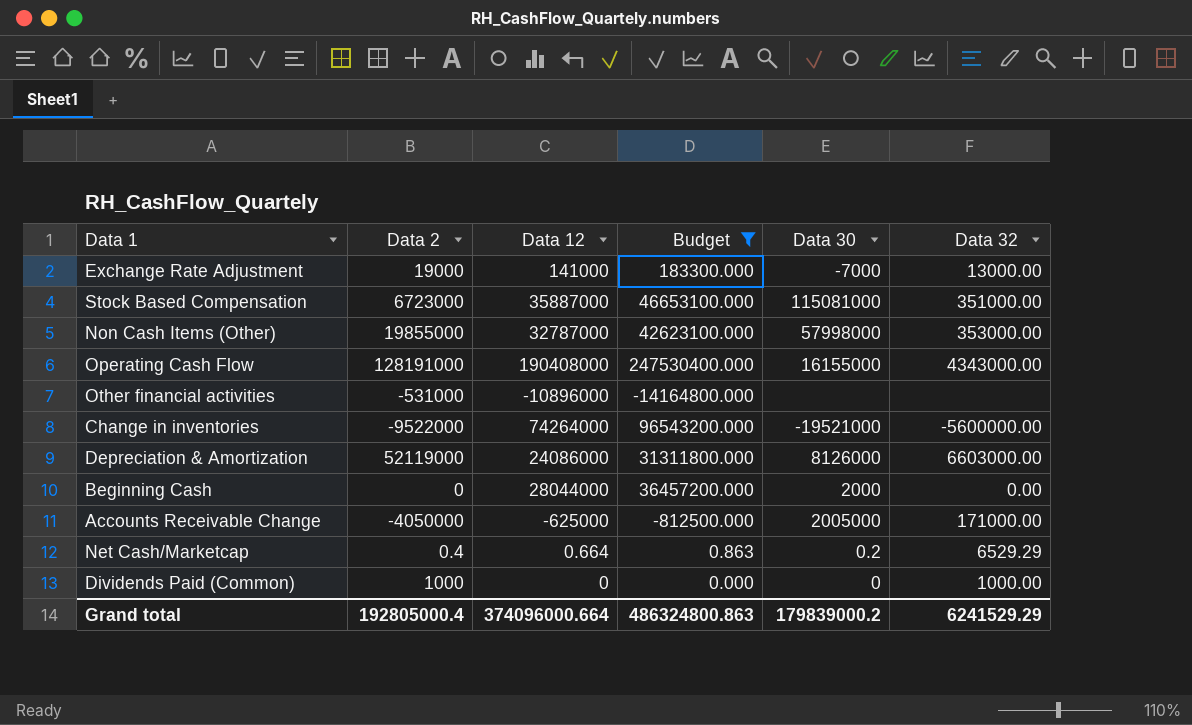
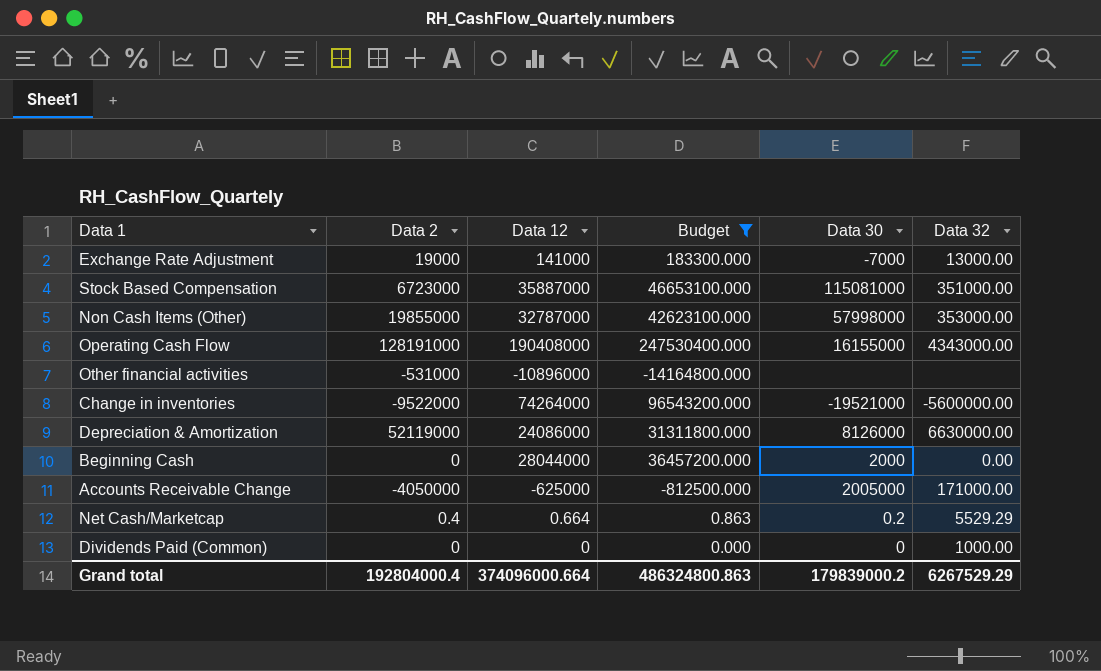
Depreciation & Amortization | Data 32: 6603000.00 -> 6630000.00
Net Cash/Marketcap | Data 32: 6529.29 -> 5529.29
Dividends Paid (Common) | Data 2: 1000 -> 0
Grand total | Data 2: 192805000.4 -> 192804000.4
Grand total | Data 32: 6241529.29 -> 6267529.29

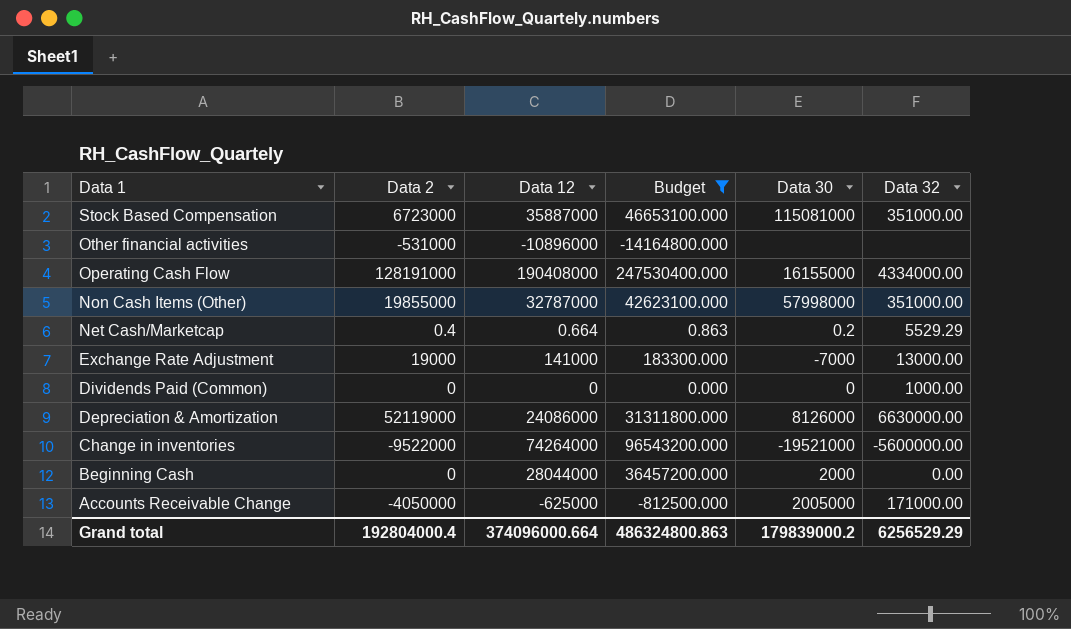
row order: none -> Data 1 descending
Operating Cash Flow | Data 32: 4343000.00 -> 4334000.00
Non Cash Items (Other) | Data 32: 353000.00 -> 351000.00
Grand total | Data 32: 6267529.29 -> 6256529.29

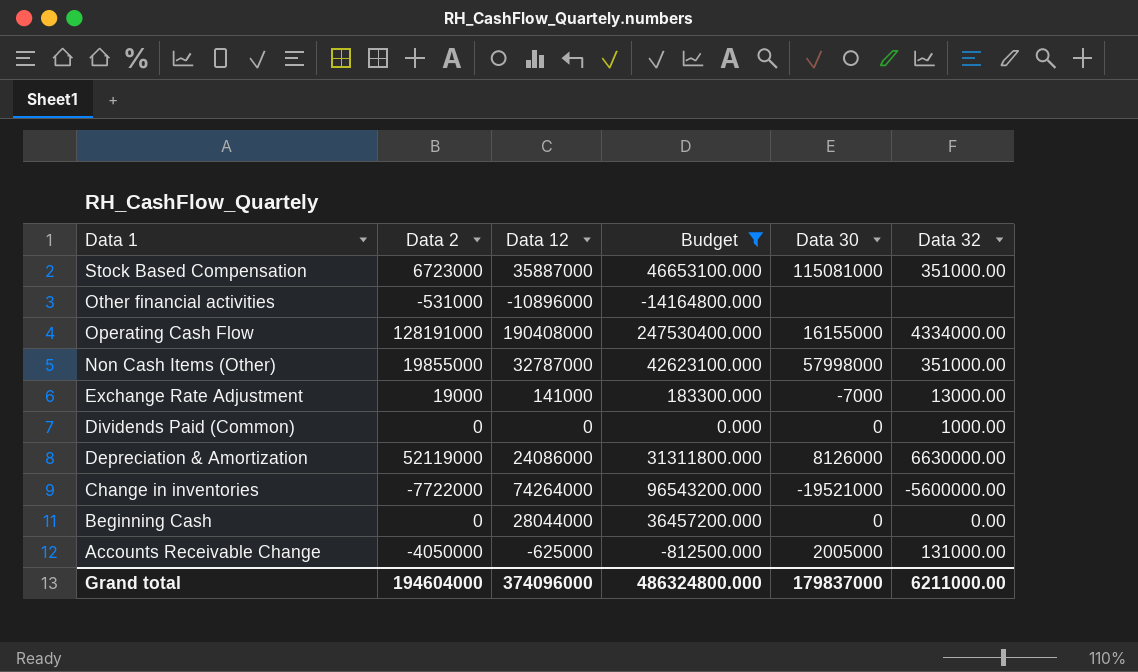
row Net Cash/Marketcap: 0.4 | 0.664 | 0.863 | 0.2 | 5529.29 -> none
Change in inventories | Data 2: -9522000 -> -7722000
Beginning Cash | Data 30: 2000 -> 0
Accounts Receivable Change | Data 32: 171000.00 -> 131000.00
Grand total | Data 2: 192804000.4 -> 194604000
Grand total | Data 12: 374096000.664 -> 374096000
Grand total | Budget: 486324800.863 -> 486324800.000
Grand total | Data 30: 179839000.2 -> 179837000
Grand total | Data 32: 6256529.29 -> 6211000.00

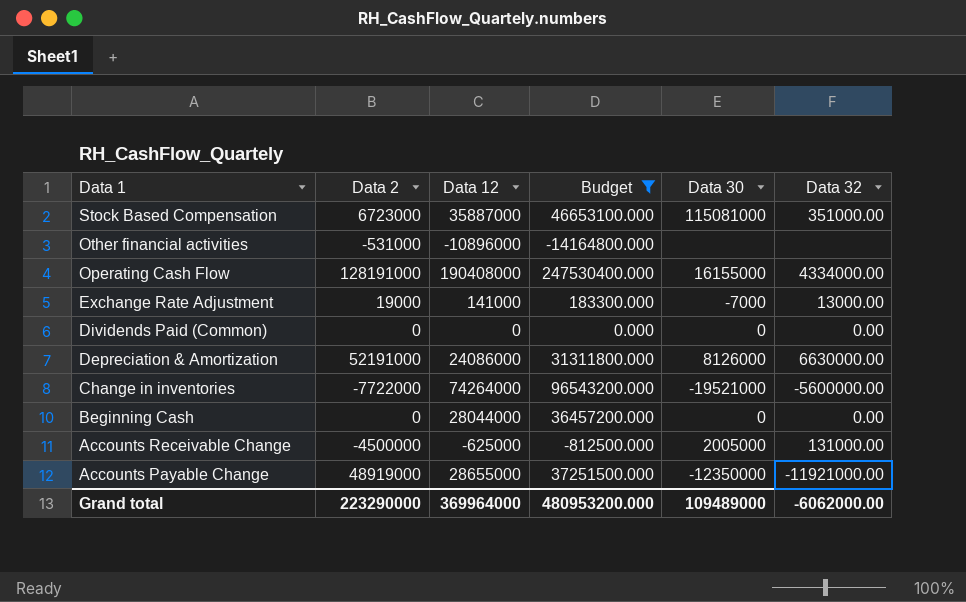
row Non Cash Items (Other): 19855000 | 32787000 | 42623100.000 | 57998000 | 351000.00 -> none
Dividends Paid (Common) | Data 32: 1000.00 -> 0.00
Depreciation & Amortization | Data 2: 52119000 -> 52191000
Accounts Receivable Change | Data 2: -4050000 -> -4500000
row Accounts Payable Change: none -> 48919000 | 28655000 | 37251500.000 | -12350000 | -11921000.00
Grand total | Data 2: 194604000 -> 223290000
Grand total | Data 12: 374096000 -> 369964000
Grand total | Budget: 486324800.000 -> 480953200.000
Grand total | Data 30: 179837000 -> 109489000
Grand total | Data 32: 6211000.00 -> -6062000.00

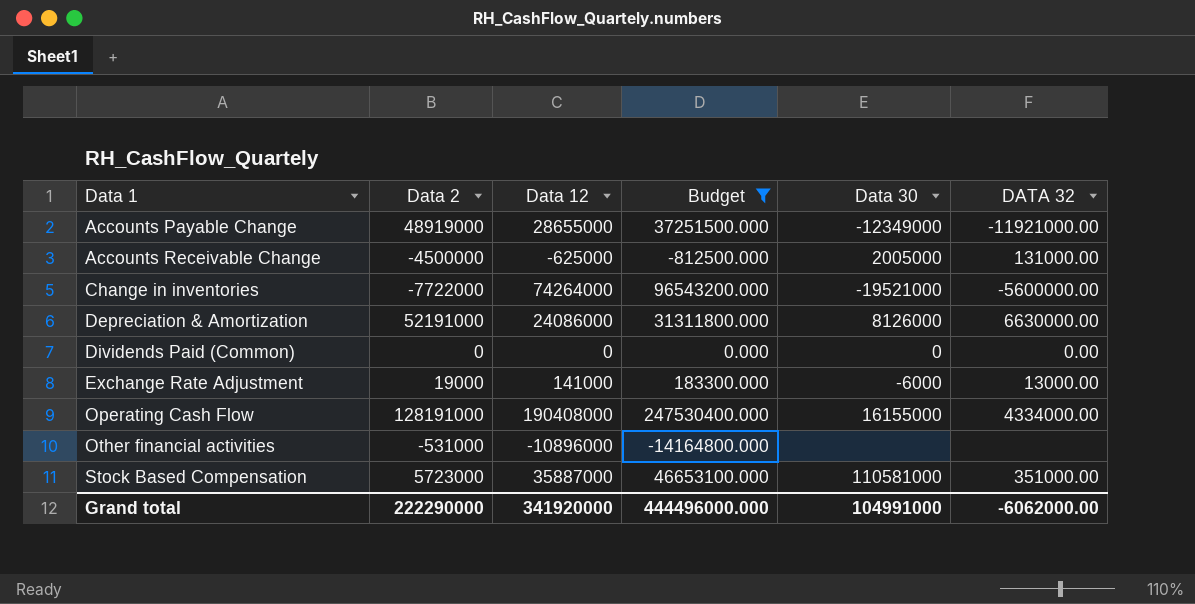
row order: Data 1 descending -> Data 1 ascending
column name: Data 32 -> DATA 32
row Beginning Cash: 0 | 28044000 | 36457200.000 | 0 | 0.00 -> none
Accounts Payable Change | Data 30: -12350000 -> -12349000
Exchange Rate Adjustment | Data 30: -7000 -> -6000
Stock Based Compensation | Data 2: 6723000 -> 5723000
Stock Based Compensation | Data 30: 115081000 -> 110581000
Grand total | Data 2: 223290000 -> 222290000
Grand total | Data 12: 369964000 -> 341920000
Grand total | Budget: 480953200.000 -> 444496000.000
Grand total | Data 30: 109489000 -> 104991000

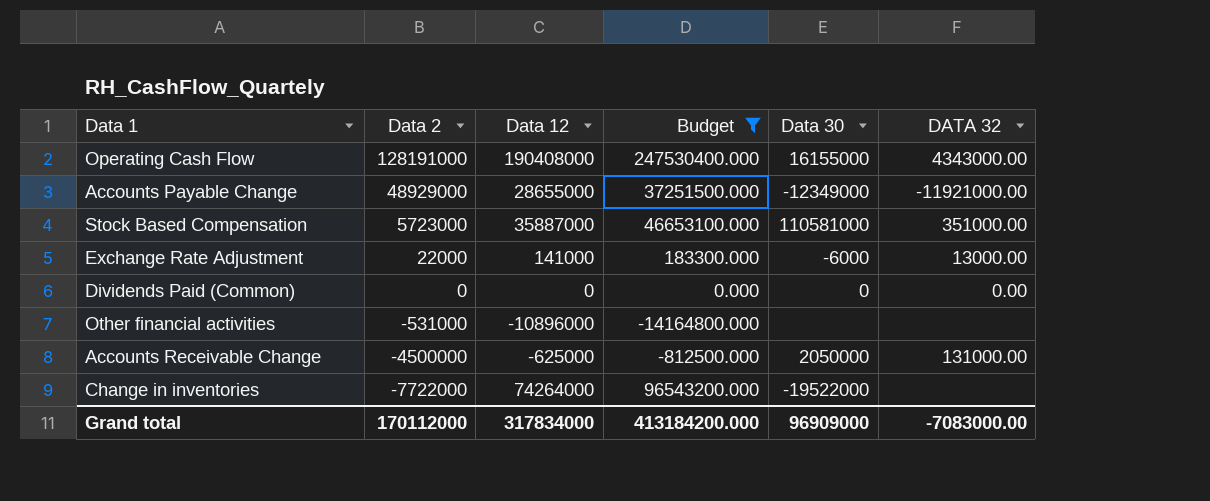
row order: Data 1 ascending -> Data 2 descending
row Depreciation & Amortization: 52191000 | 24086000 | 31311800.000 | 8126000 | 6630000.00 -> none
Operating Cash Flow | DATA 32: 4334000.00 -> 4343000.00
Accounts Payable Change | Data 2: 48919000 -> 48929000
Exchange Rate Adjustment | Data 2: 19000 -> 22000
Accounts Receivable Change | Data 30: 2005000 -> 2050000
Change in inventories | Data 30: -19521000 -> -19522000
Change in inventories | DATA 32: -5600000.00 -> none
Grand total | Data 2: 222290000 -> 170112000
Grand total | Data 12: 341920000 -> 317834000
Grand total | Budget: 444496000.000 -> 413184200.000
Grand total | Data 30: 104991000 -> 96909000
Grand total | DATA 32: -6062000.00 -> -7083000.00

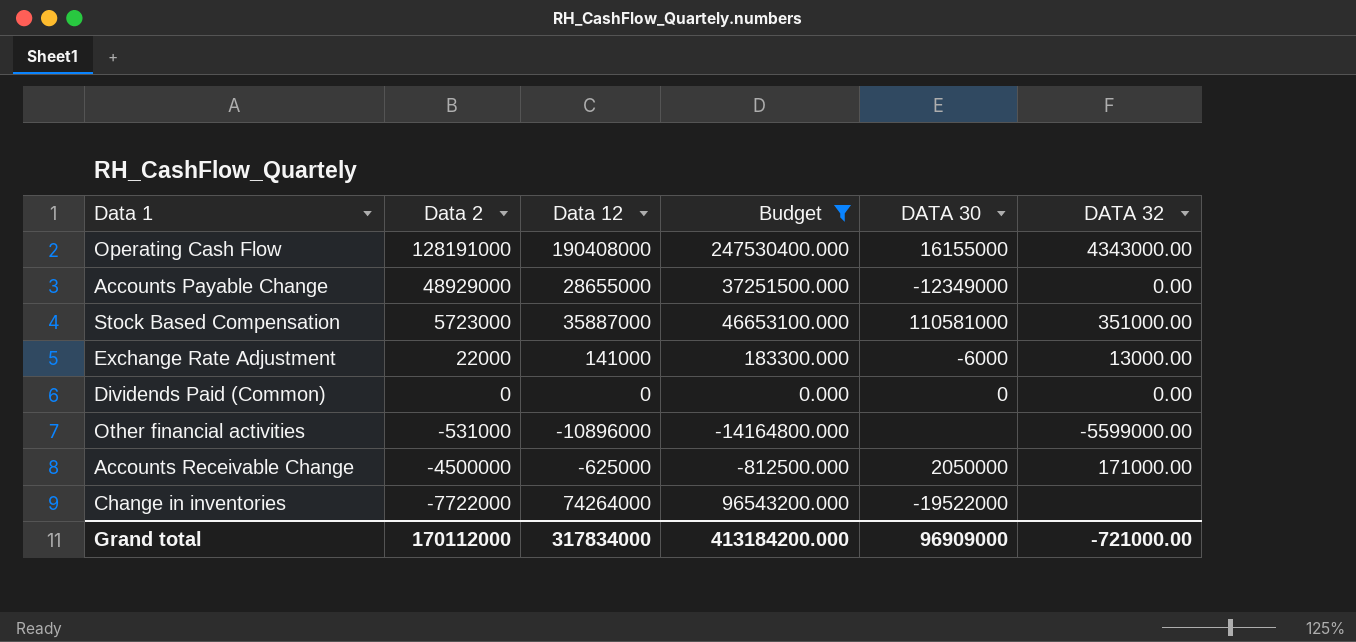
column name: Data 30 -> DATA 30
Accounts Payable Change | DATA 32: -11921000.00 -> 0.00
Other financial activities | DATA 32: none -> -5599000.00
Accounts Receivable Change | DATA 32: 131000.00 -> 171000.00
Grand total | DATA 32: -7083000.00 -> -721000.00

